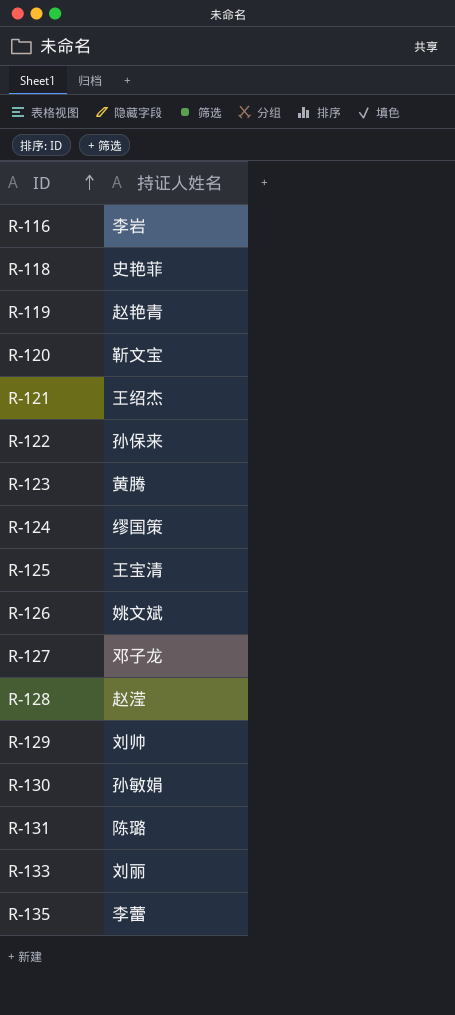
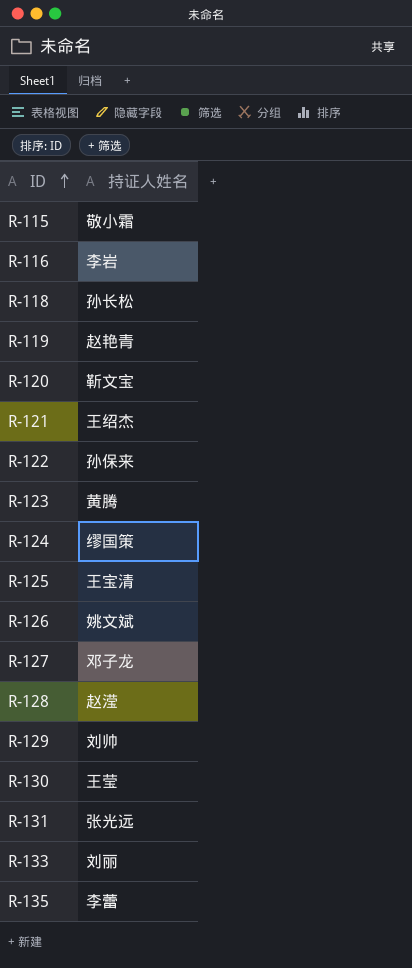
row R-115: none -> 敬小霜
R-118 | 持证人姓名: 史艳菲 -> 孙长松
R-130 | 持证人姓名: 孙敏娟 -> 王莹
R-131 | 持证人姓名: 陈璐 -> 张光远

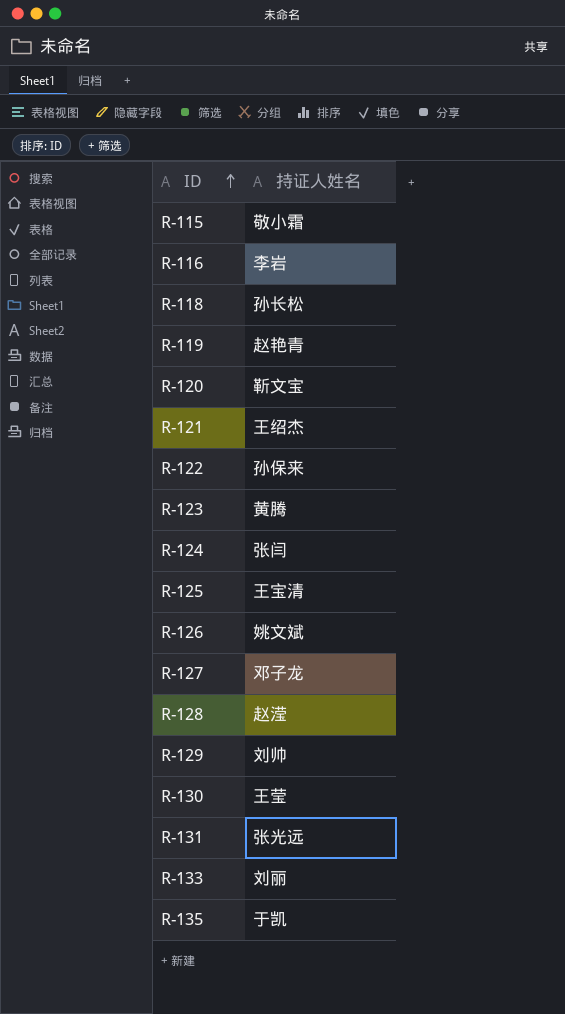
R-124 | 持证人姓名: 缪国策 -> 张闫
R-135 | 持证人姓名: 李蕾 -> 于凯

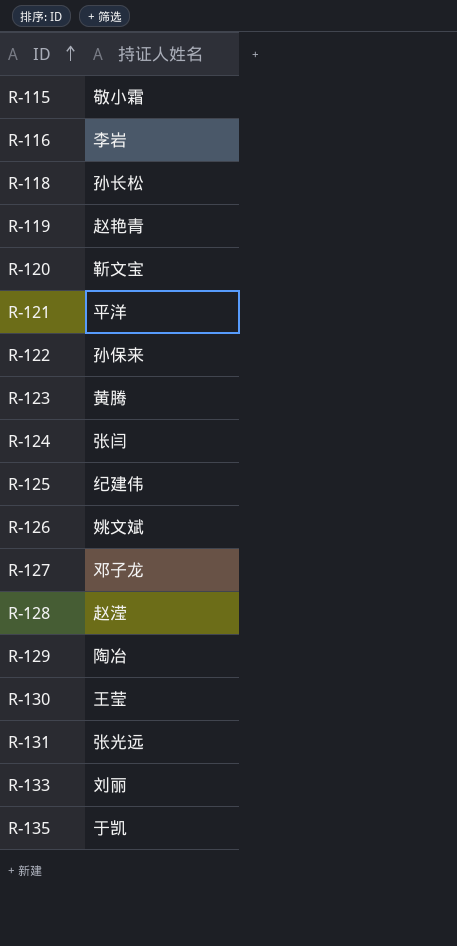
R-121 | 持证人姓名: 王绍杰 -> 平洋
R-125 | 持证人姓名: 王宝清 -> 纪建伟
R-129 | 持证人姓名: 刘帅 -> 陶冶

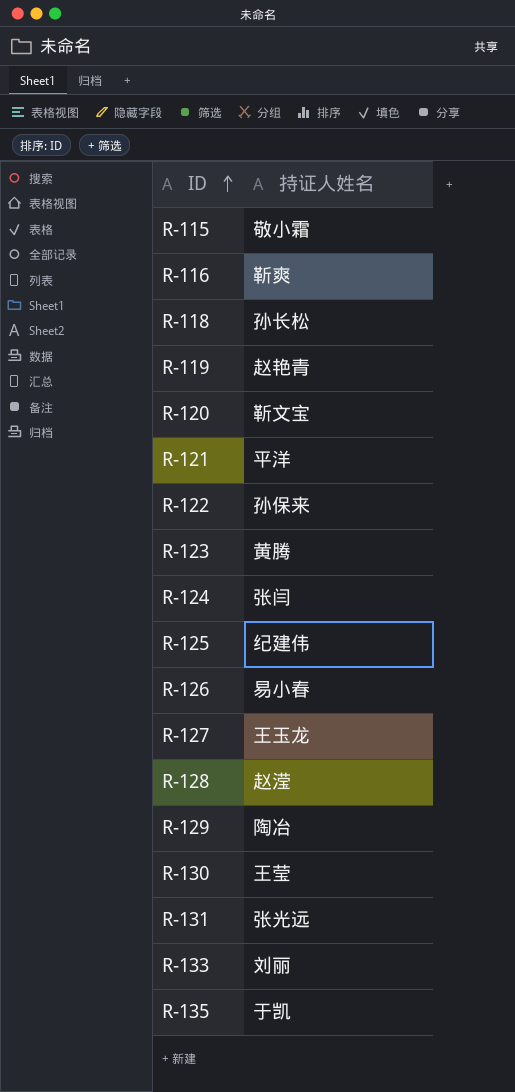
R-116 | 持证人姓名: 李岩 -> 靳爽
R-126 | 持证人姓名: 姚文斌 -> 易小春
R-127 | 持证人姓名: 邓子龙 -> 王玉龙

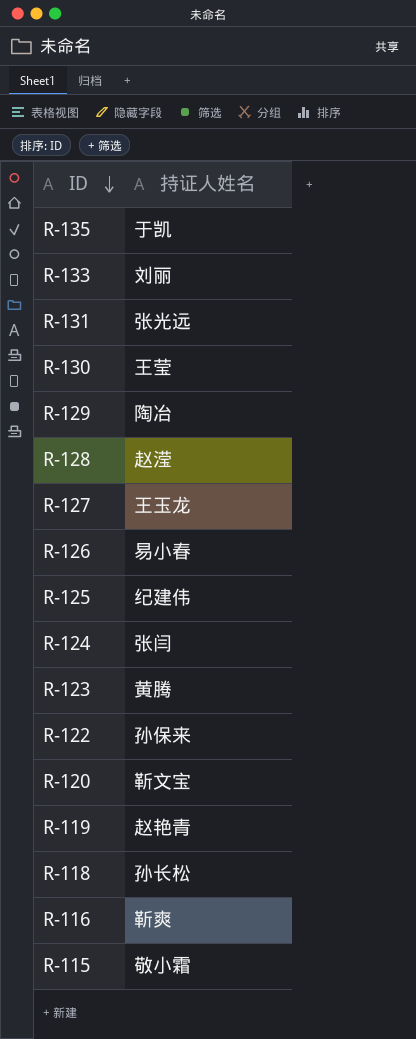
row order: ID ascending -> ID descending
row R-121: 平洋 -> none

